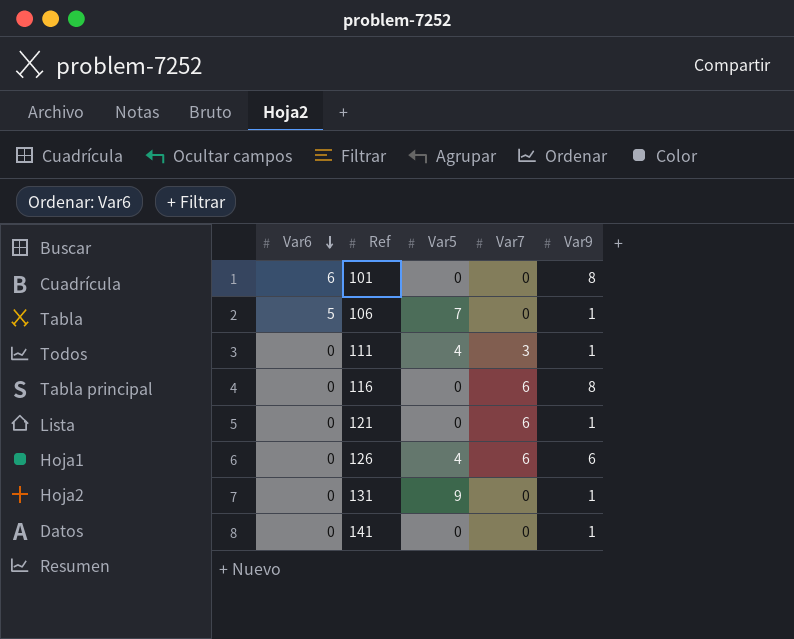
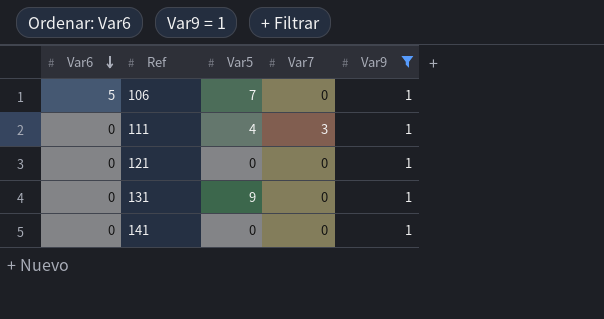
filter: none -> Var9 = 1
121 | Var7: 6 -> 0

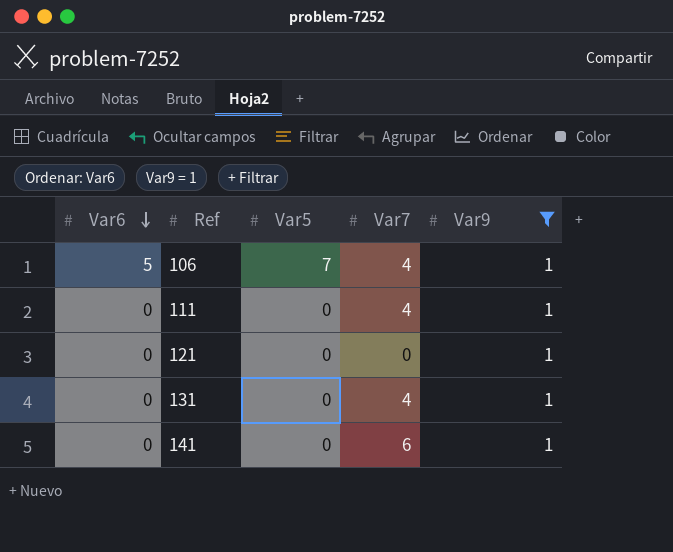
106 | Var7: 0 -> 4
111 | Var5: 4 -> 0
111 | Var7: 3 -> 4
131 | Var5: 9 -> 0
131 | Var7: 0 -> 4
141 | Var7: 0 -> 6

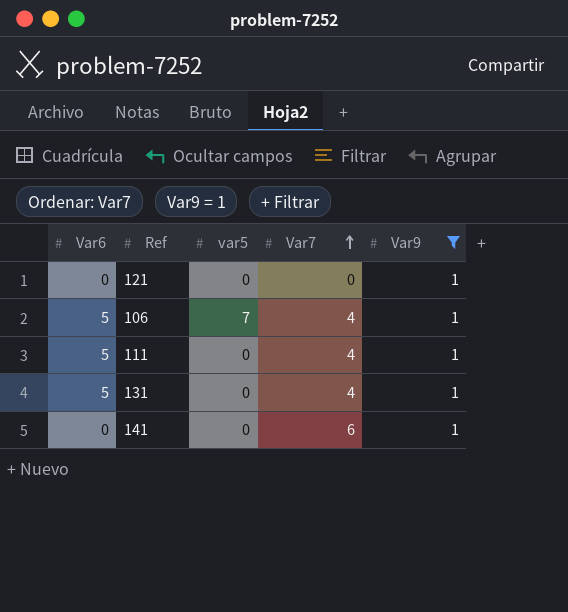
row order: Var6 descending -> Var7 ascending
column name: Var5 -> var5
111 | Var6: 0 -> 5
131 | Var6: 0 -> 5

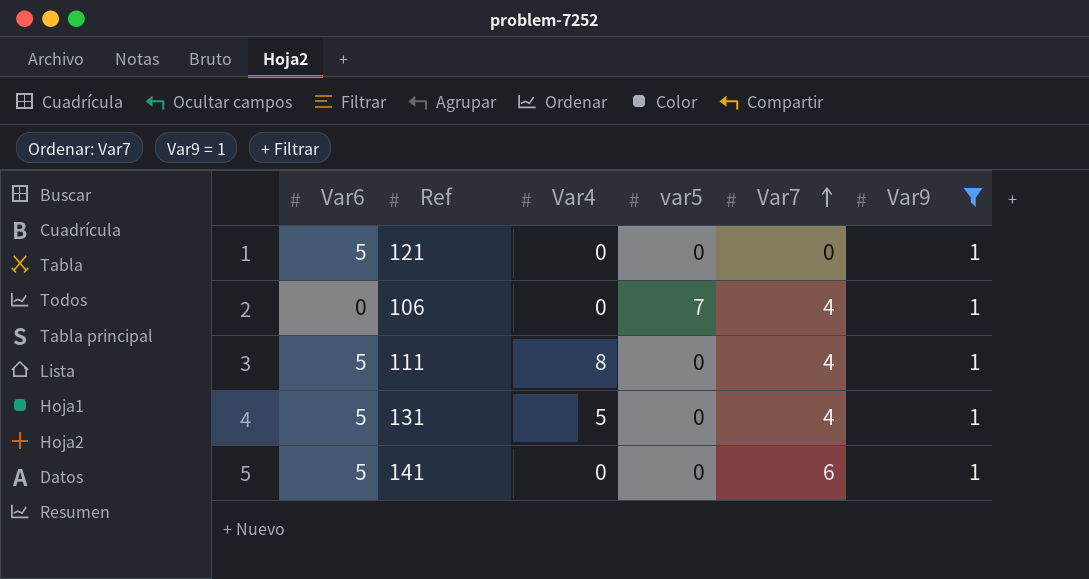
column Var4 | position: none -> 3
121 | Var6: 0 -> 5
106 | Var6: 5 -> 0
141 | Var6: 0 -> 5

